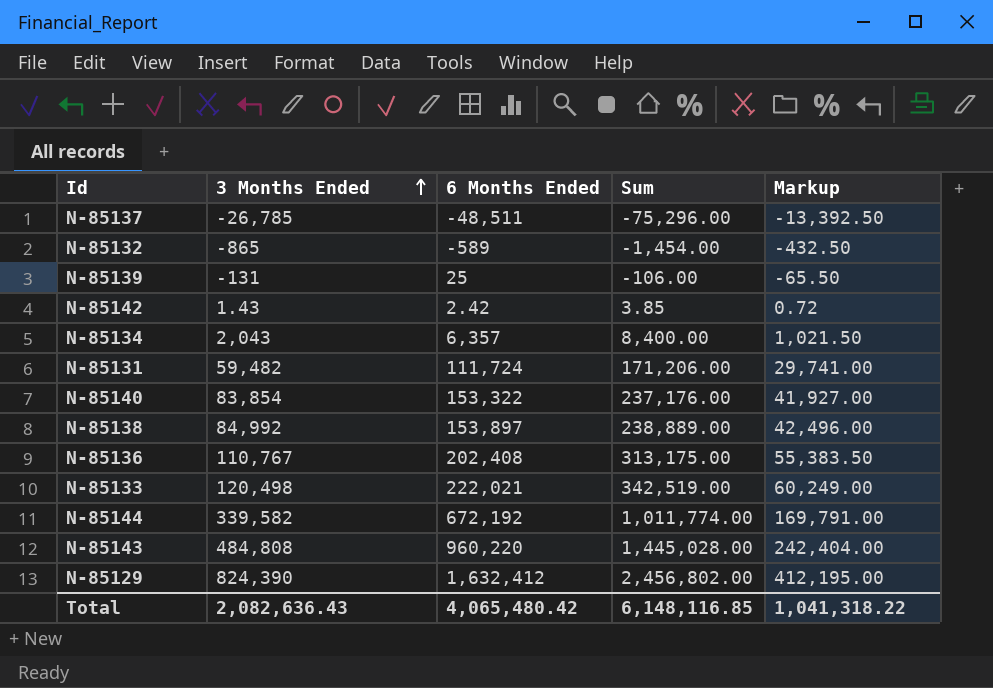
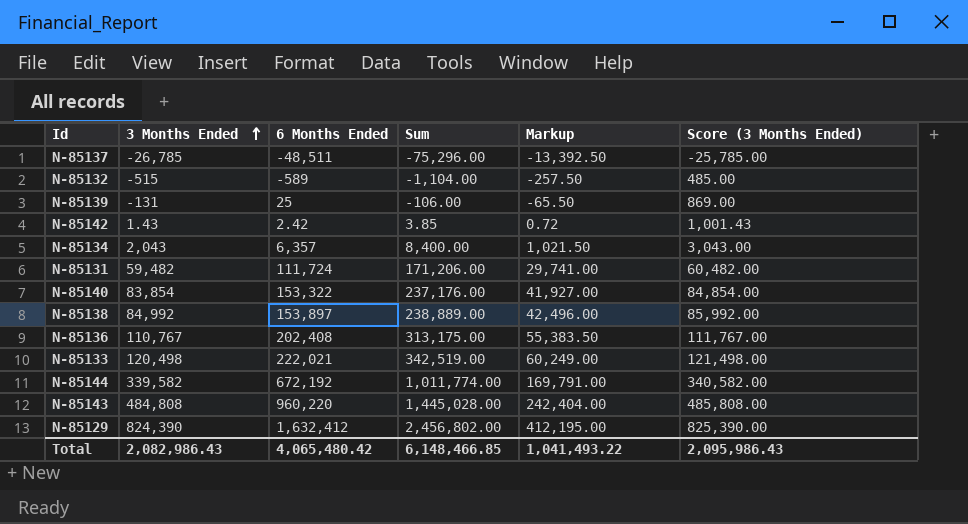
column Score (3 Months Ended) | formula: none -> [3 Months Ended] + 1000
N-85132 | 3 Months Ended: -865 -> -515
N-85132 | Sum: -1,454.00 -> -1,104.00
N-85132 | Markup: -432.50 -> -257.50
Total | 3 Months Ended: 2,082,636.43 -> 2,082,986.43
Total | Sum: 6,148,116.85 -> 6,148,466.85
Total | Markup: 1,041,318.22 -> 1,041,493.22

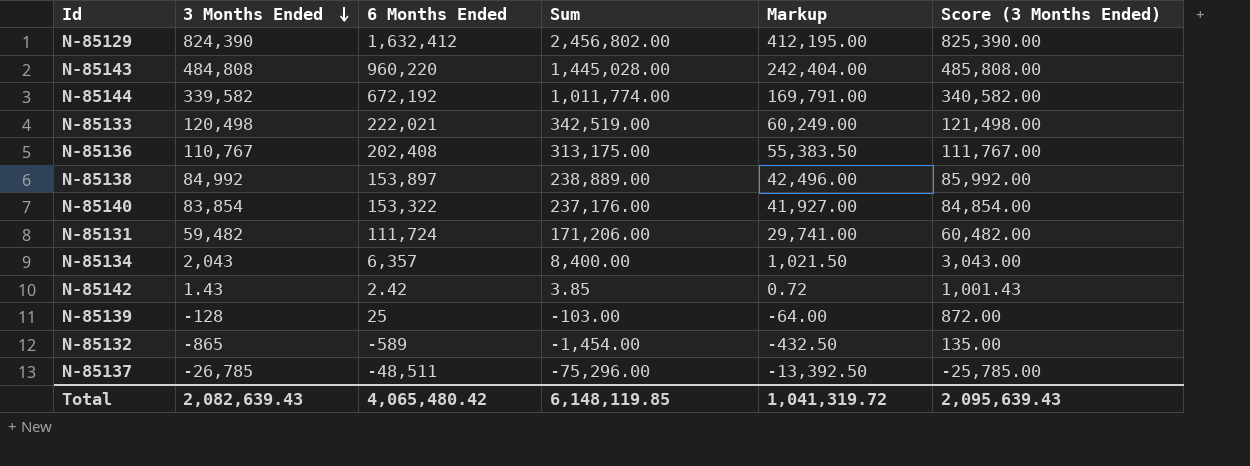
row order: 3 Months Ended ascending -> 3 Months Ended descending
N-85139 | 3 Months Ended: -131 -> -128
N-85139 | Sum: -106.00 -> -103.00
N-85139 | Markup: -65.50 -> -64.00
N-85139 | Score (3 Months Ended): 869.00 -> 872.00
N-85132 | 3 Months Ended: -515 -> -865
N-85132 | Sum: -1,104.00 -> -1,454.00
N-85132 | Markup: -257.50 -> -432.50
N-85132 | Score (3 Months Ended): 485.00 -> 135.00
Total | 3 Months Ended: 2,082,986.43 -> 2,082,639.43
Total | Sum: 6,148,466.85 -> 6,148,119.85
Total | Markup: 1,041,493.22 -> 1,041,319.72
Total | Score (3 Months Ended): 2,095,986.43 -> 2,095,639.43

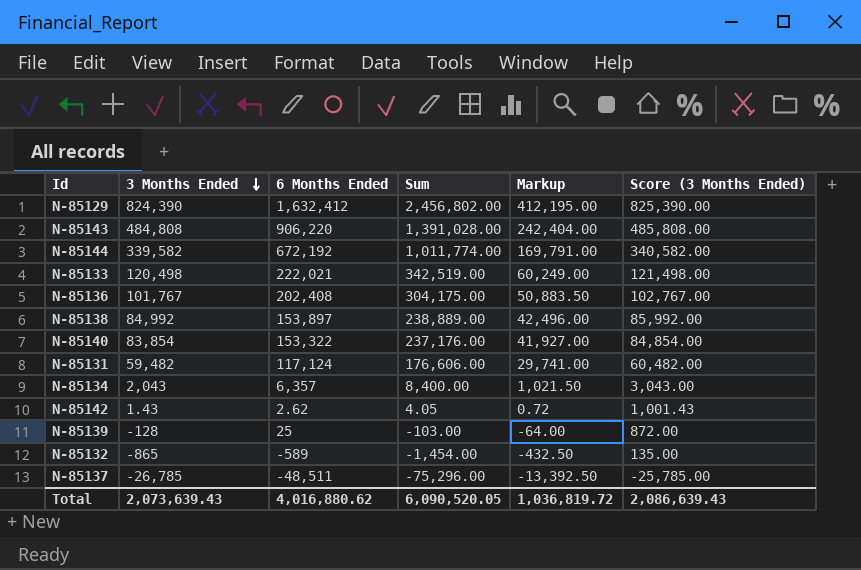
N-85143 | 6 Months Ended: 960,220 -> 906,220
N-85143 | Sum: 1,445,028.00 -> 1,391,028.00
N-85136 | 3 Months Ended: 110,767 -> 101,767
N-85136 | Sum: 313,175.00 -> 304,175.00
N-85136 | Markup: 55,383.50 -> 50,883.50
N-85136 | Score (3 Months Ended): 111,767.00 -> 102,767.00
N-85131 | 6 Months Ended: 111,724 -> 117,124
N-85131 | Sum: 171,206.00 -> 176,606.00
N-85142 | 6 Months Ended: 2.42 -> 2.62
N-85142 | Sum: 3.85 -> 4.05
Total | 3 Months Ended: 2,082,639.43 -> 2,073,639.43
Total | 6 Months Ended: 4,065,480.42 -> 4,016,880.62
Total | Sum: 6,148,119.85 -> 6,090,520.05
Total | Markup: 1,041,319.72 -> 1,036,819.72
Total | Score (3 Months Ended): 2,095,639.43 -> 2,086,639.43

